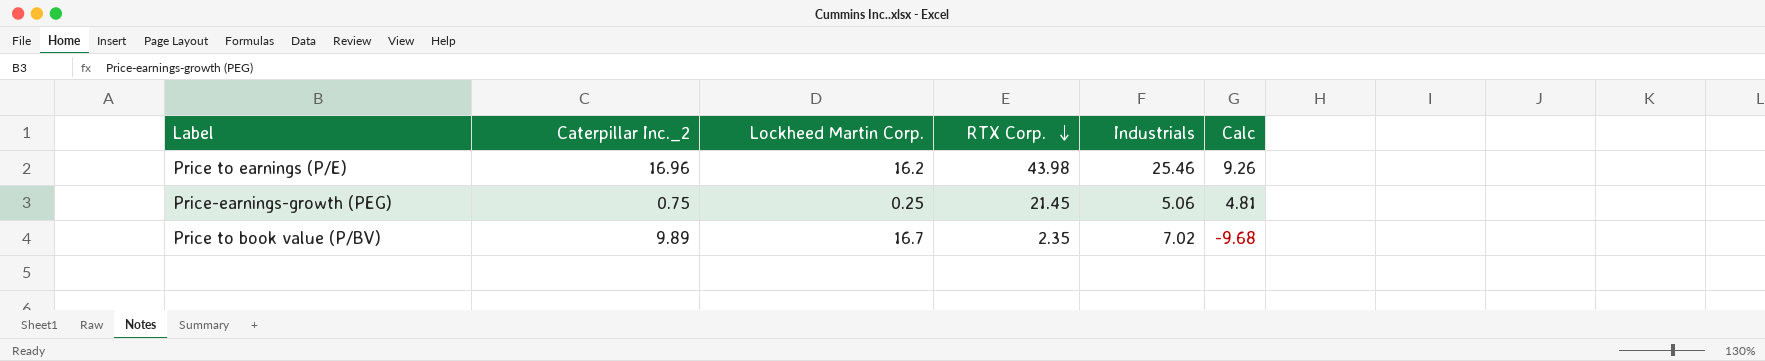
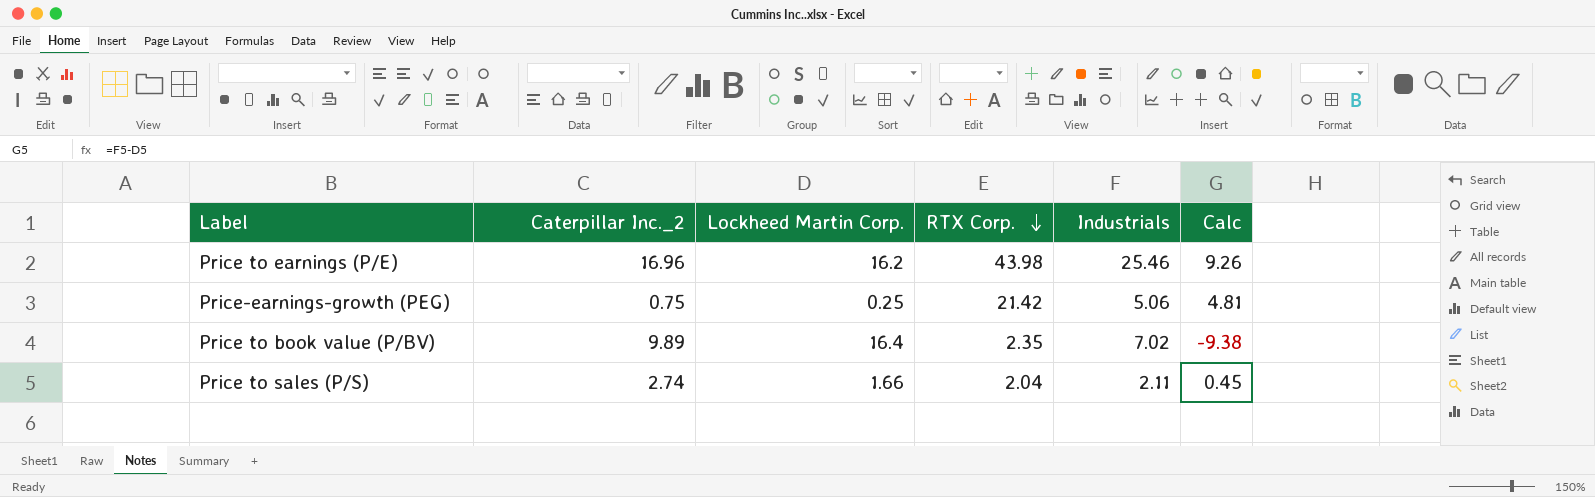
Price-earnings-growth (PEG) | RTX Corp.: 21.45 -> 21.42
Price to book value (P/BV) | Lockheed Martin Corp.: 16.7 -> 16.4
Price to book value (P/BV) | Calc: -9.68 -> -9.38
row Price to sales (P/S): none -> 2.74 | 1.66 | 2.04 | 2.11 | 0.45

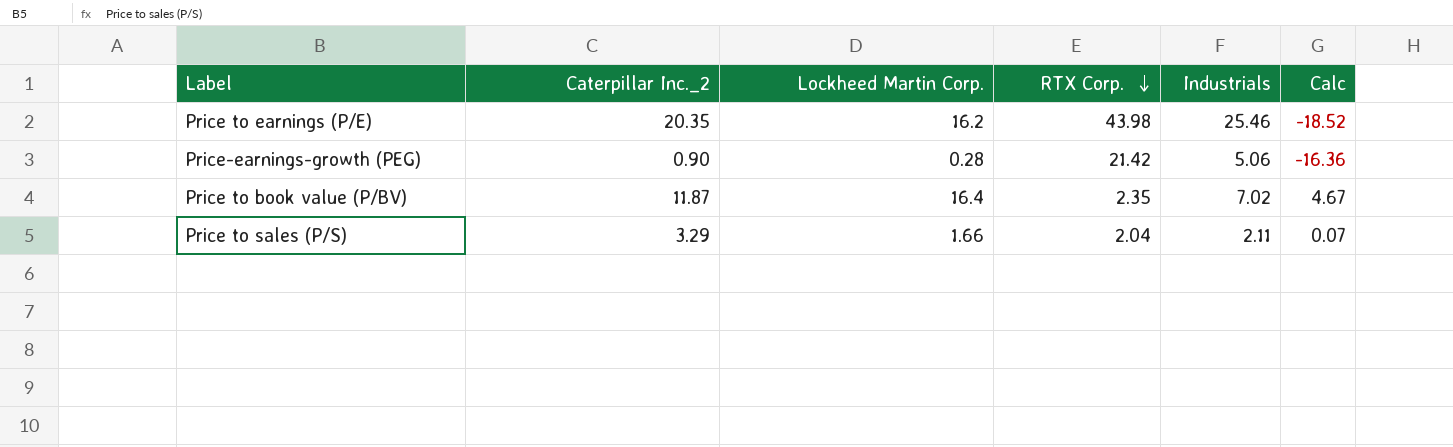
column Calc | formula: [Industrials] - [Lockheed Martin Corp.] -> [Industrials] - [RTX Corp.]
Price to earnings (P/E) | Caterpillar Inc._2: 16.96 -> 20.35
Price-earnings-growth (PEG) | Caterpillar Inc._2: 0.75 -> 0.90
Price-earnings-growth (PEG) | Lockheed Martin Corp.: 0.25 -> 0.28
Price to book value (P/BV) | Caterpillar Inc._2: 9.89 -> 11.87
Price to sales (P/S) | Caterpillar Inc._2: 2.74 -> 3.29

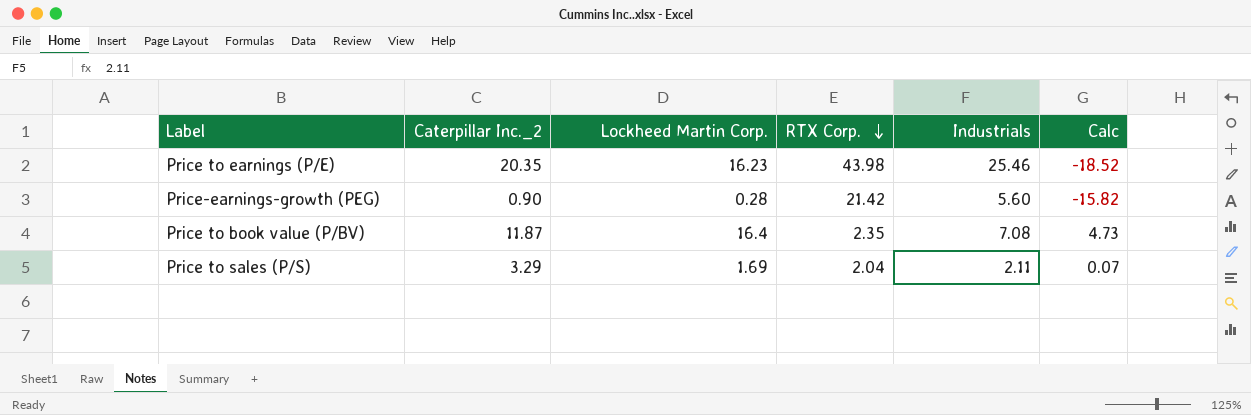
Price to earnings (P/E) | Lockheed Martin Corp.: 16.2 -> 16.23
Price-earnings-growth (PEG) | Industrials: 5.06 -> 5.60
Price-earnings-growth (PEG) | Calc: -16.36 -> -15.82
Price to book value (P/BV) | Industrials: 7.02 -> 7.08
Price to book value (P/BV) | Calc: 4.67 -> 4.73
Price to sales (P/S) | Lockheed Martin Corp.: 1.66 -> 1.69

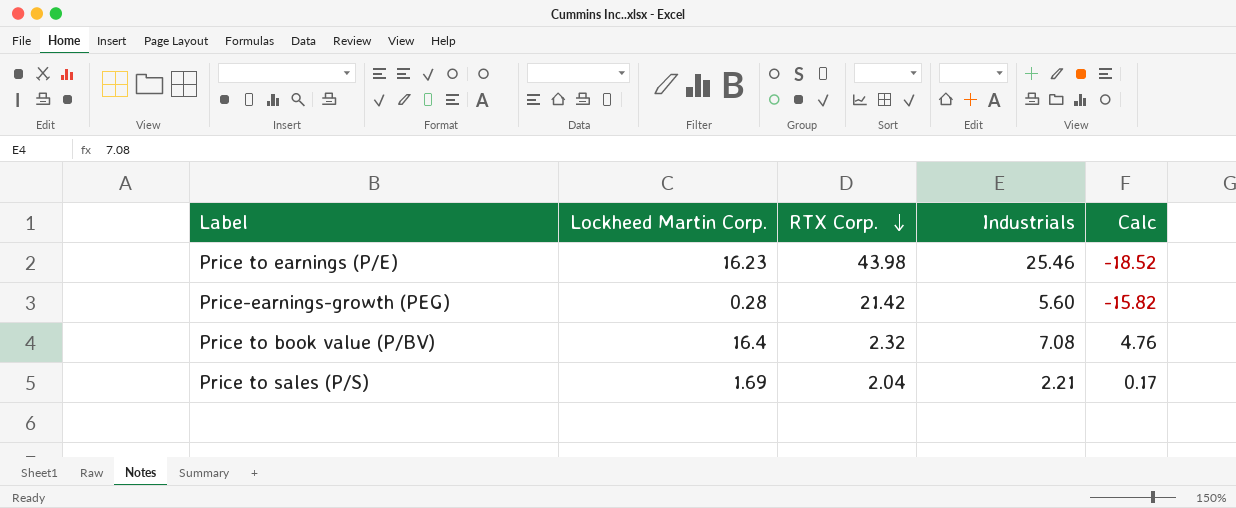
column Caterpillar Inc._2 | position: 2 -> none
Price to book value (P/BV) | RTX Corp.: 2.35 -> 2.32
Price to book value (P/BV) | Calc: 4.73 -> 4.76
Price to sales (P/S) | Industrials: 2.11 -> 2.21
Price to sales (P/S) | Calc: 0.07 -> 0.17

